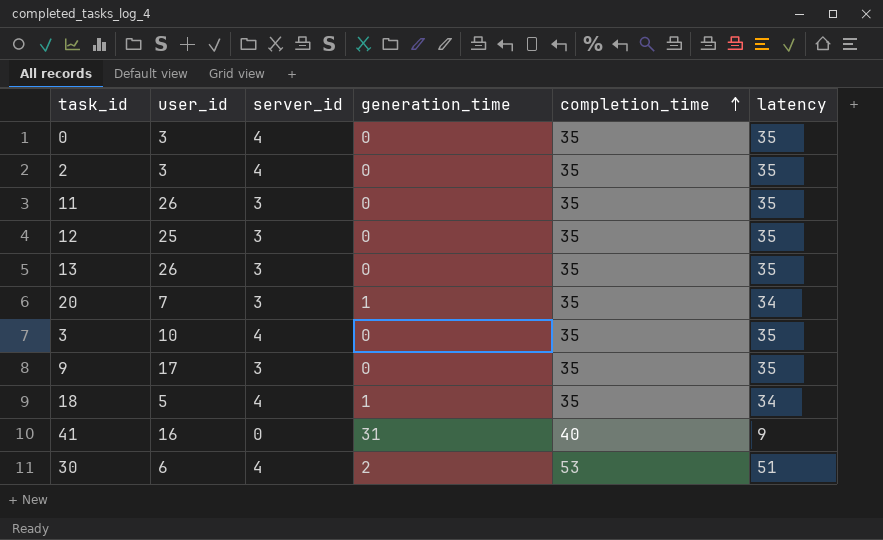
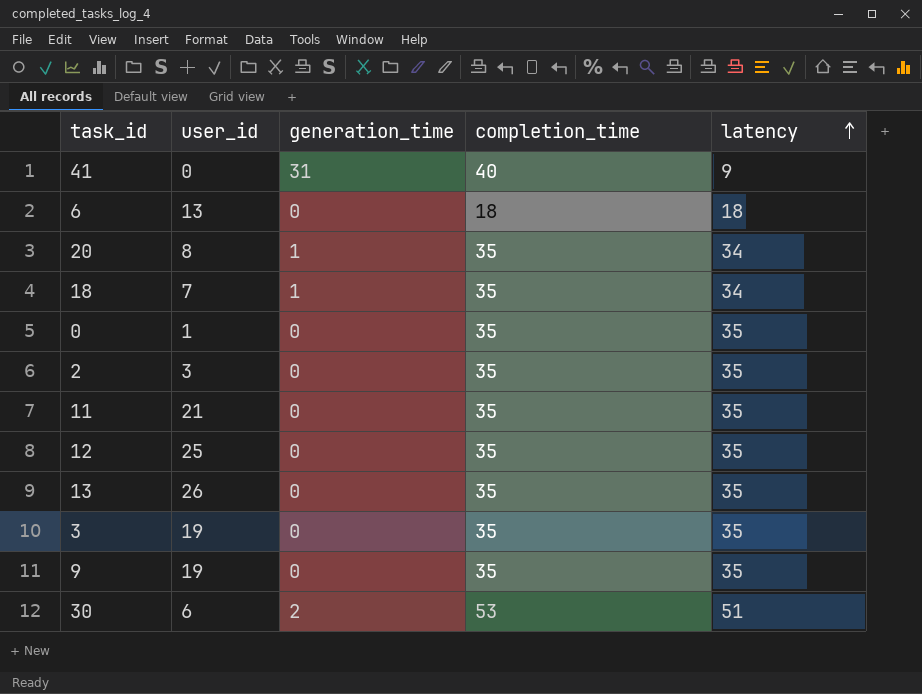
row order: completion_time ascending -> latency ascending
column server_id | position: 3 -> none
41 | user_id: 16 -> 0
row 6: none -> 13 | 0 | 18 | 18
20 | user_id: 7 -> 8
18 | user_id: 5 -> 7
0 | user_id: 3 -> 1
11 | user_id: 26 -> 21
3 | user_id: 10 -> 19
9 | user_id: 17 -> 19

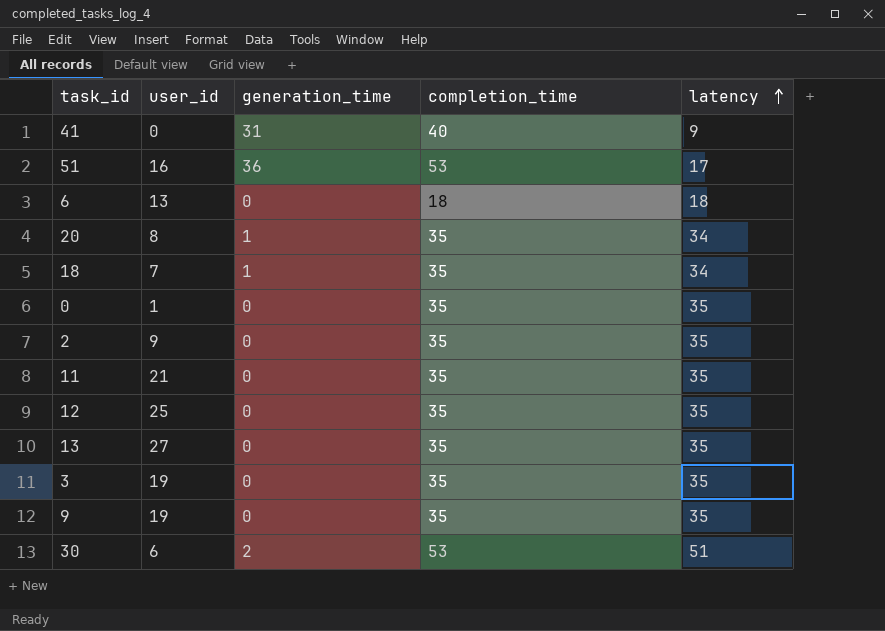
row 51: none -> 16 | 36 | 53 | 17
2 | user_id: 3 -> 9
13 | user_id: 26 -> 27

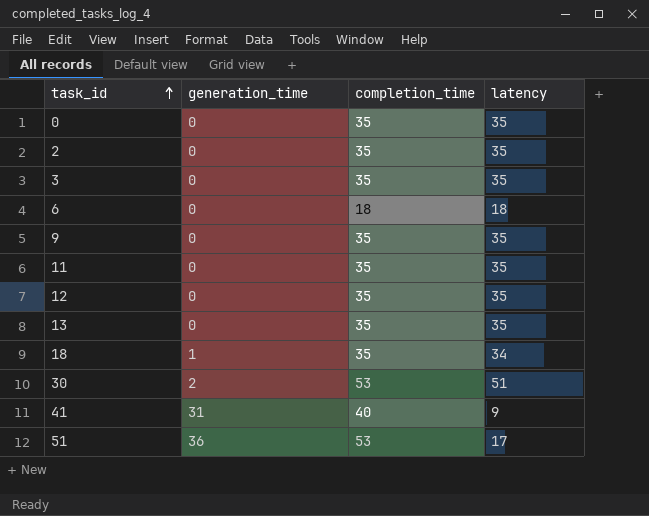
row order: latency ascending -> task_id ascending
column user_id | position: 2 -> none
row 20: 8 | 1 | 35 | 34 -> none

